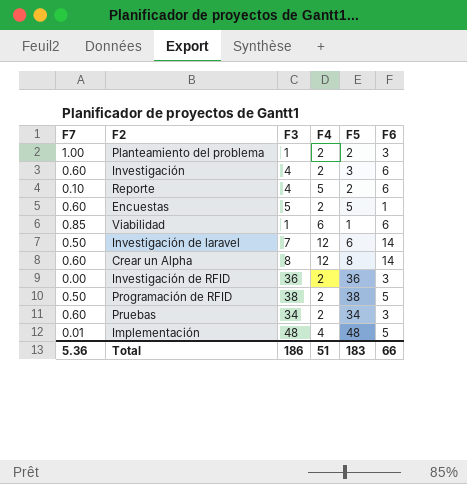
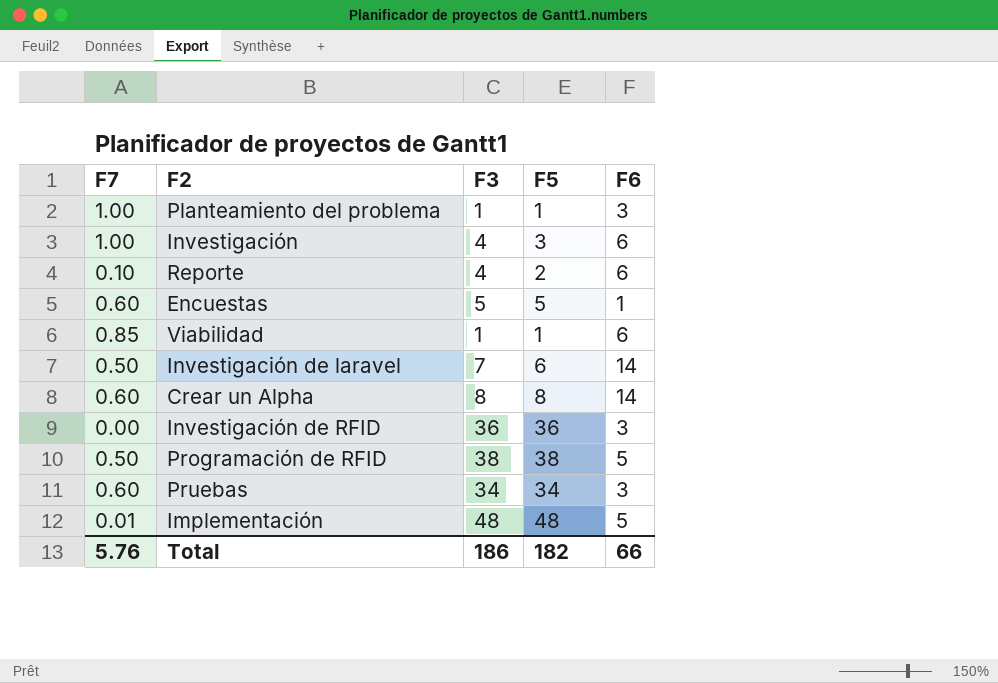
column F4 | position: 4 -> none
Planteamiento del problema | F5: 2 -> 1
Investigación | F7: 0.60 -> 1.00
Total | F7: 5.36 -> 5.76
Total | F5: 183 -> 182

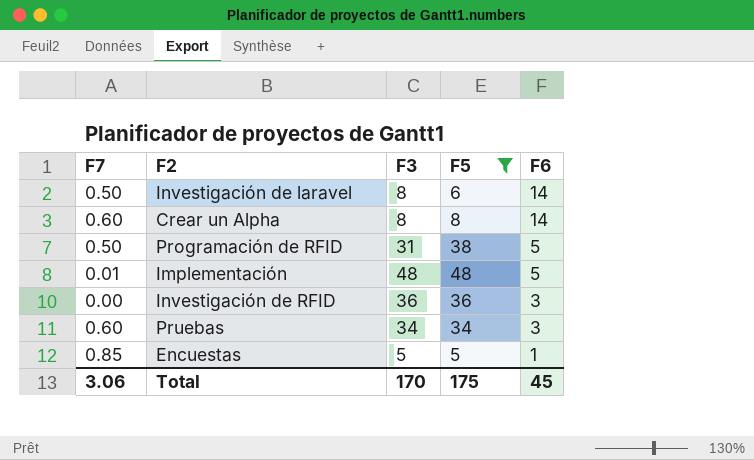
filter: none -> F5 >= 5
row order: none -> F6 descending
Investigación de laravel | F3: 7 -> 8
Programación de RFID | F3: 38 -> 31
Encuestas | F7: 0.60 -> 0.85
Total | F7: 5.76 -> 3.06
Total | F3: 186 -> 170
Total | F5: 182 -> 175
Total | F6: 66 -> 45

